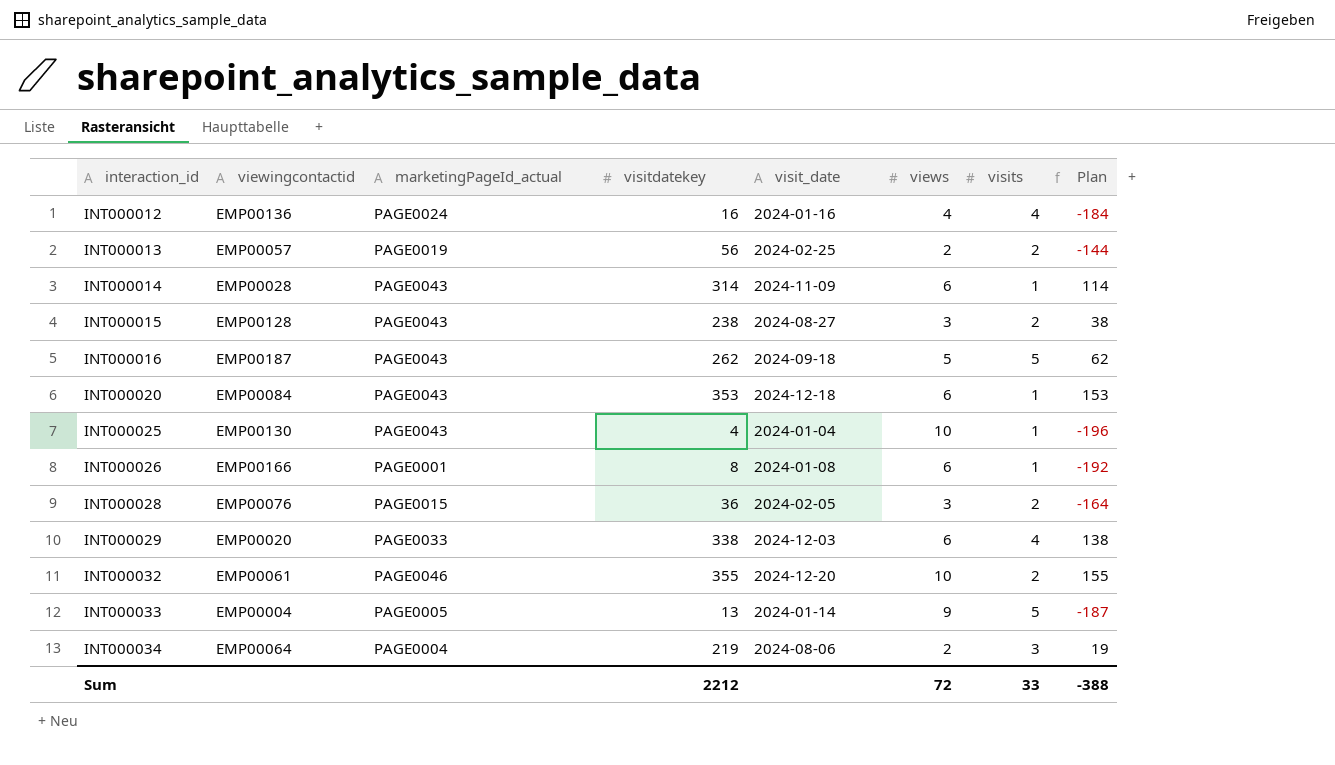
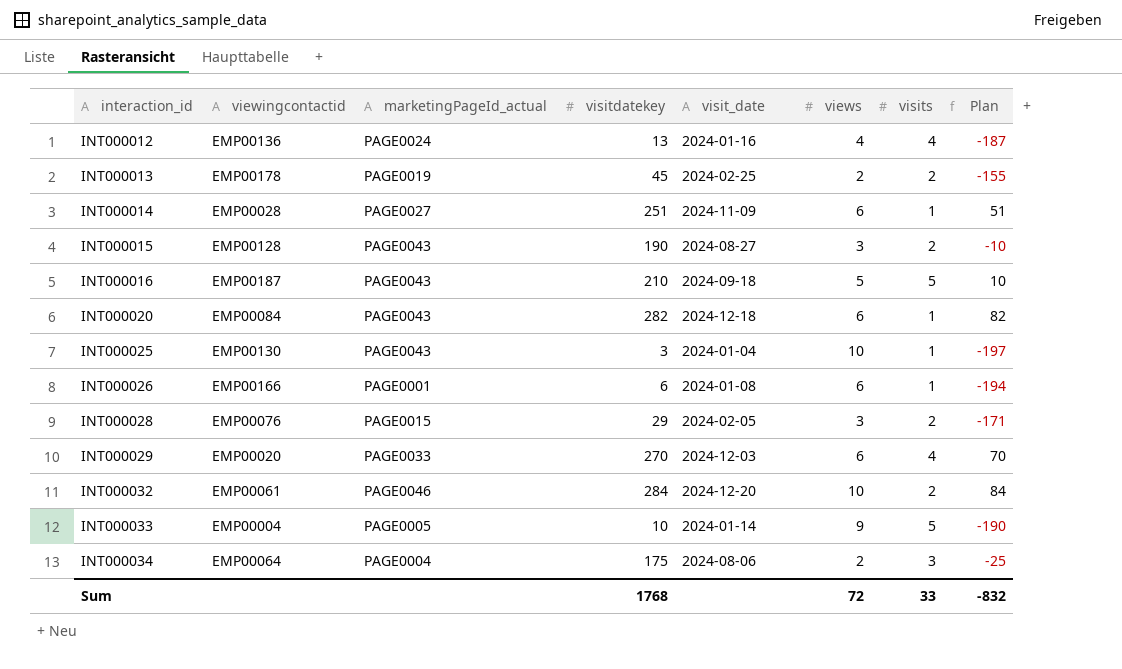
INT000012 | visitdatekey: 16 -> 13
INT000012 | Plan: -184 -> -187
INT000013 | viewingcontactid: EMP00057 -> EMP00178
INT000013 | visitdatekey: 56 -> 45
INT000013 | Plan: -144 -> -155
INT000014 | marketingPageId_actual: PAGE0043 -> PAGE0027
INT000014 | visitdatekey: 314 -> 251
INT000014 | Plan: 114 -> 51
INT000015 | visitdatekey: 238 -> 190
INT000015 | Plan: 38 -> -10
INT000016 | visitdatekey: 262 -> 210
INT000016 | Plan: 62 -> 10
INT000020 | visitdatekey: 353 -> 282
INT000020 | Plan: 153 -> 82
INT000025 | visitdatekey: 4 -> 3
INT000025 | Plan: -196 -> -197
INT000026 | visitdatekey: 8 -> 6
INT000026 | Plan: -192 -> -194
INT000028 | visitdatekey: 36 -> 29
INT000028 | Plan: -164 -> -171
INT000029 | visitdatekey: 338 -> 270
INT000029 | Plan: 138 -> 70
INT000032 | visitdatekey: 355 -> 284
INT000032 | Plan: 155 -> 84
INT000033 | visitdatekey: 13 -> 10
INT000033 | Plan: -187 -> -190
INT000034 | visitdatekey: 219 -> 175
INT000034 | Plan: 19 -> -25
Sum | visitdatekey: 2212 -> 1768
Sum | Plan: -388 -> -832

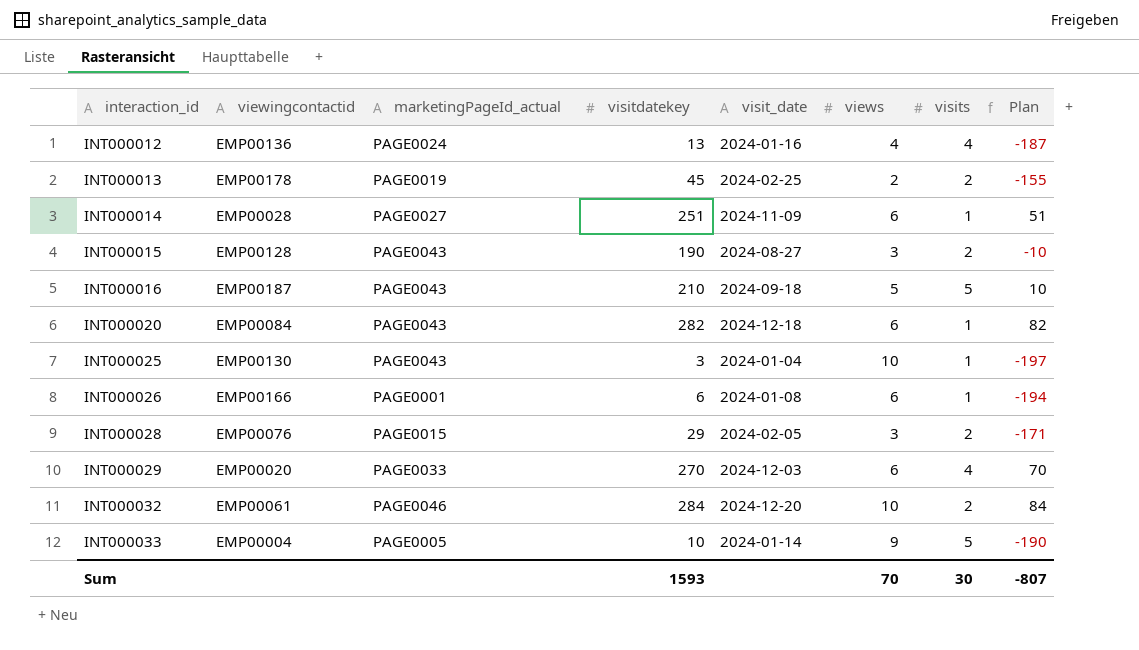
row INT000034: EMP00064 | PAGE0004 | 175 | 2024-08-06 | 2 | 3 | -25 -> none
Sum | visitdatekey: 1768 -> 1593
Sum | views: 72 -> 70
Sum | visits: 33 -> 30
Sum | Plan: -832 -> -807

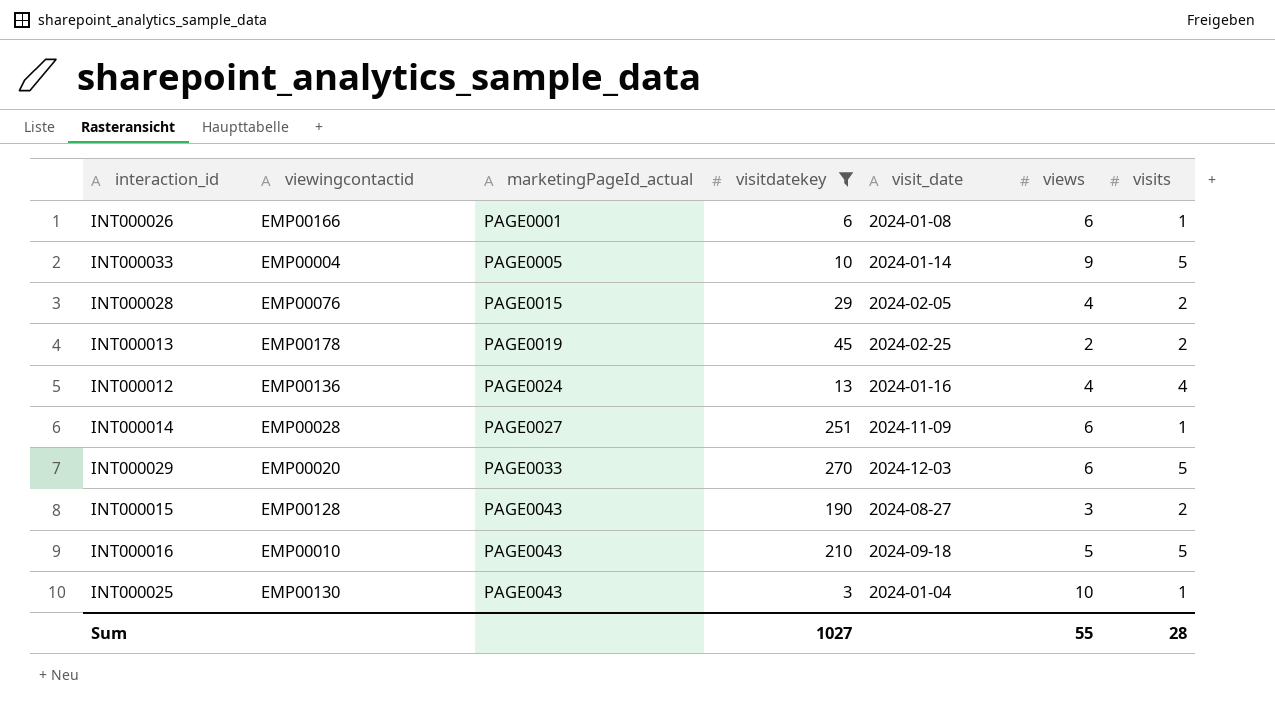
filter: none -> visitdatekey <= 270
row order: interaction_id ascending -> marketingPageId_actual ascending
column Plan | formula: [visitdatekey] - 200 -> none
INT000028 | views: 3 -> 4
INT000029 | visits: 4 -> 5
INT000016 | viewingcontactid: EMP00187 -> EMP00010
Sum | visitdatekey: 1593 -> 1027
Sum | views: 70 -> 55
Sum | visits: 30 -> 28

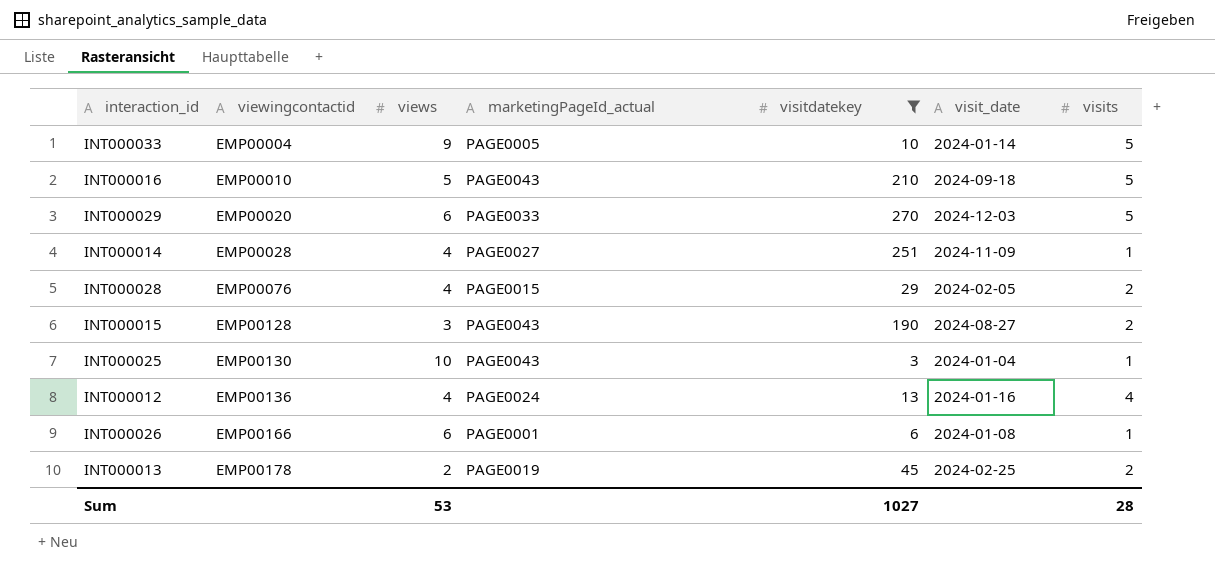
row order: marketingPageId_actual ascending -> viewingcontactid ascending
column views | position: 6 -> 3
INT000014 | views: 6 -> 4
Sum | views: 55 -> 53

